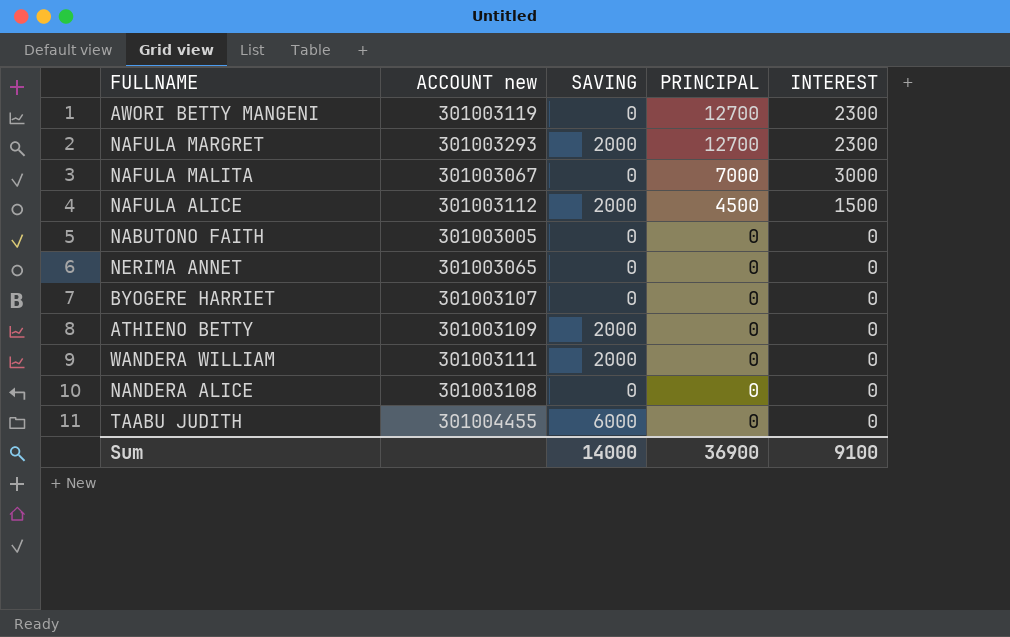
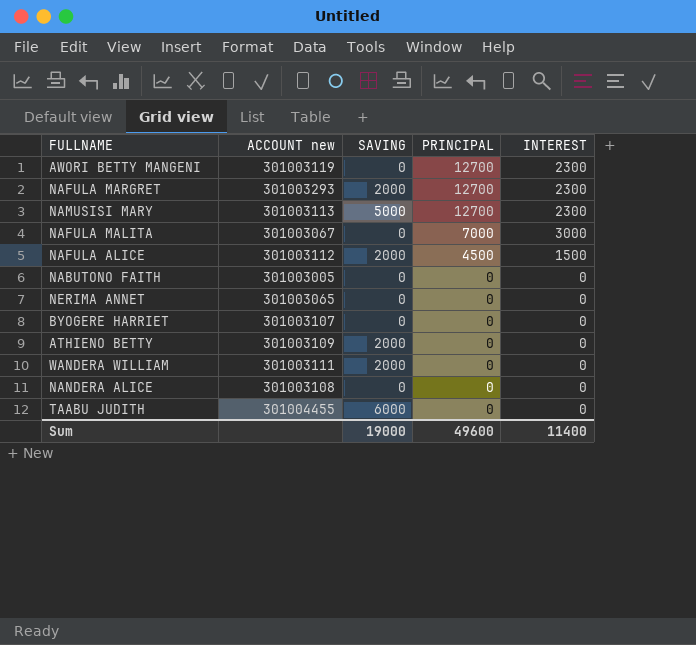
row NAMUSISI MARY: none -> 301003113 | 5000 | 12700 | 2300
Sum | SAVING: 14000 -> 19000
Sum | PRINCIPAL: 36900 -> 49600
Sum | INTEREST: 9100 -> 11400

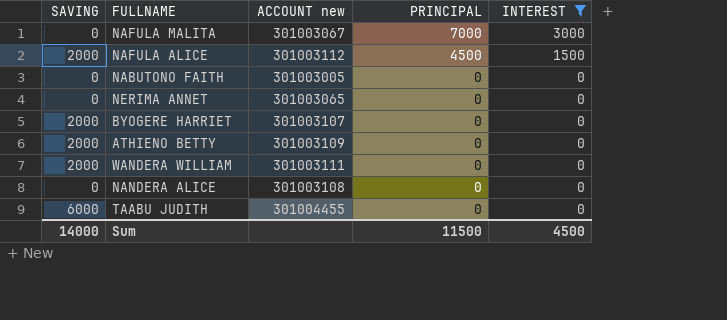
filter: none -> INTEREST != 2300
column SAVING | position: 3 -> 1
BYOGERE HARRIET | SAVING: 0 -> 2000
Sum | SAVING: 19000 -> 14000
Sum | PRINCIPAL: 49600 -> 11500
Sum | INTEREST: 11400 -> 4500

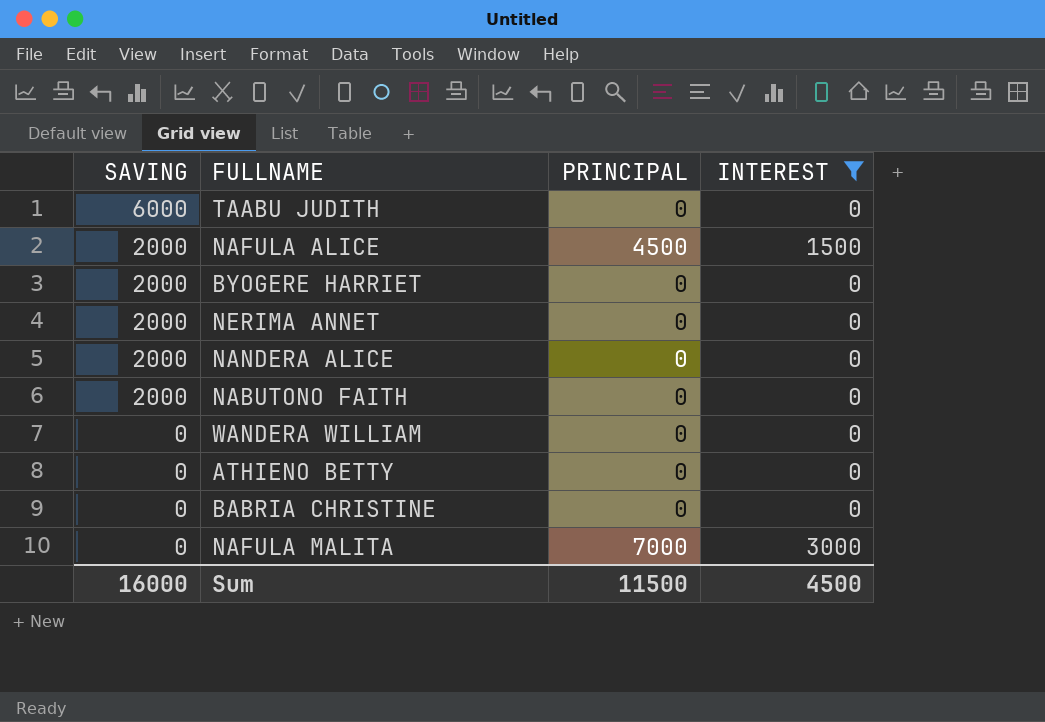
row order: PRINCIPAL descending -> SAVING descending
column ACCOUNT new | position: 3 -> none
NERIMA ANNET | SAVING: 0 -> 2000
NANDERA ALICE | SAVING: 0 -> 2000
NABUTONO FAITH | SAVING: 0 -> 2000
WANDERA WILLIAM | SAVING: 2000 -> 0
ATHIENO BETTY | SAVING: 2000 -> 0
row BABRIA CHRISTINE: none -> 0 | 0 | 0
Sum | SAVING: 14000 -> 16000

